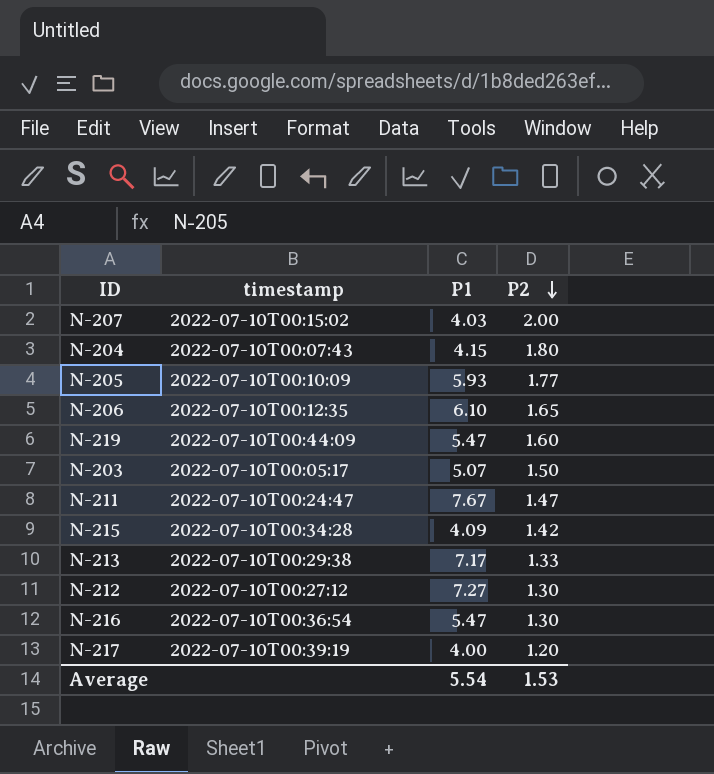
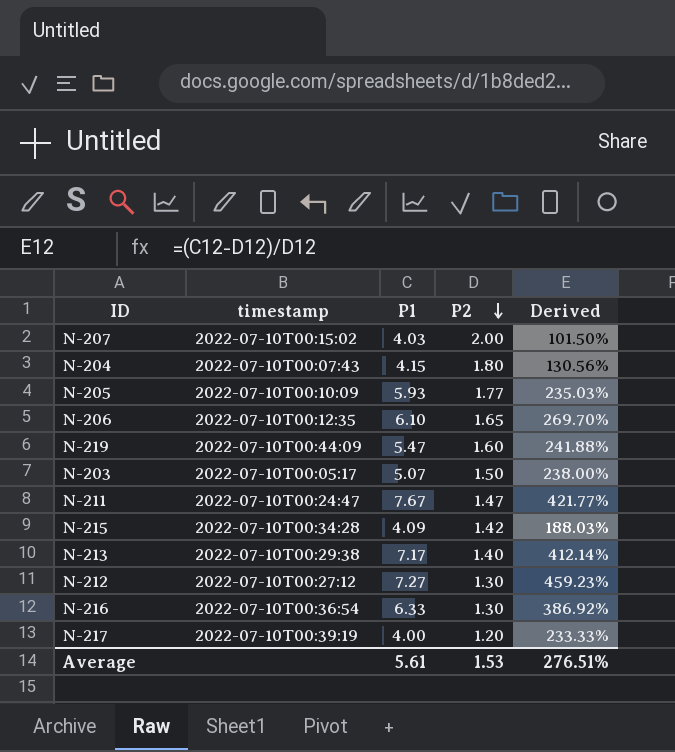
column Derived | formula: none -> ([P1] - [P2]) / [P2]
N-213 | P2: 1.33 -> 1.40
N-216 | P1: 5.47 -> 6.33
Average | P1: 5.54 -> 5.61

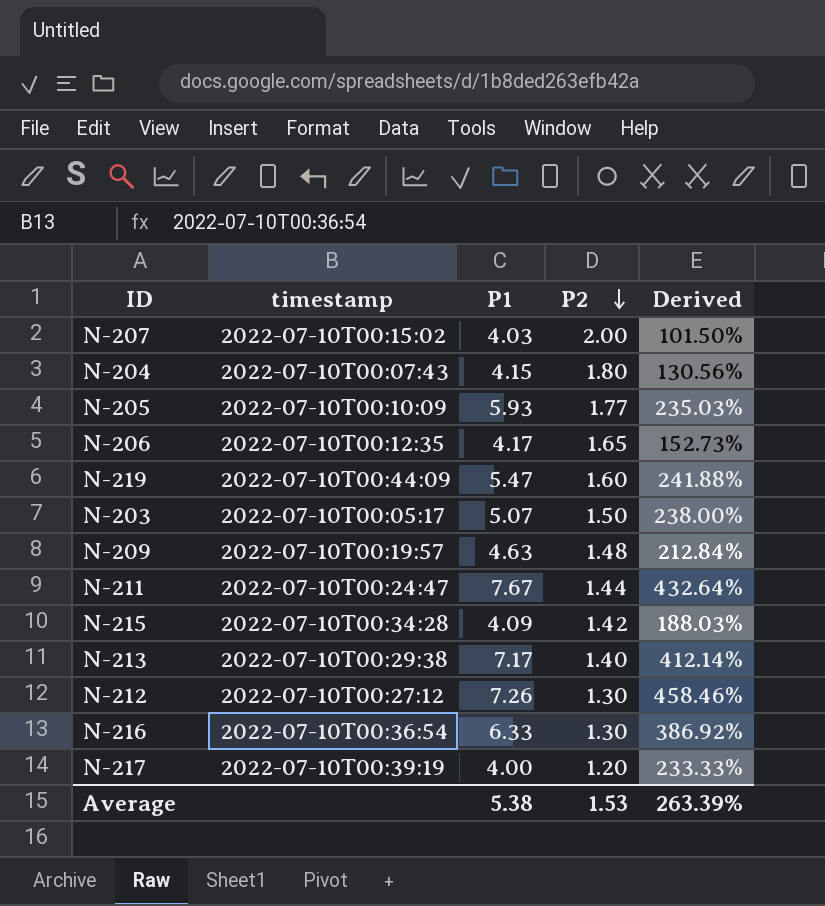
N-206 | P1: 6.10 -> 4.17
N-206 | Derived: 269.70% -> 152.73%
row N-209: none -> 2022-07-10T00:19:57 | 4.63 | 1.48 | 212.84%
N-211 | P2: 1.47 -> 1.44
N-211 | Derived: 421.77% -> 432.64%
N-212 | P1: 7.27 -> 7.26
N-212 | Derived: 459.23% -> 458.46%
Average | P1: 5.61 -> 5.38
Average | Derived: 276.51% -> 263.39%

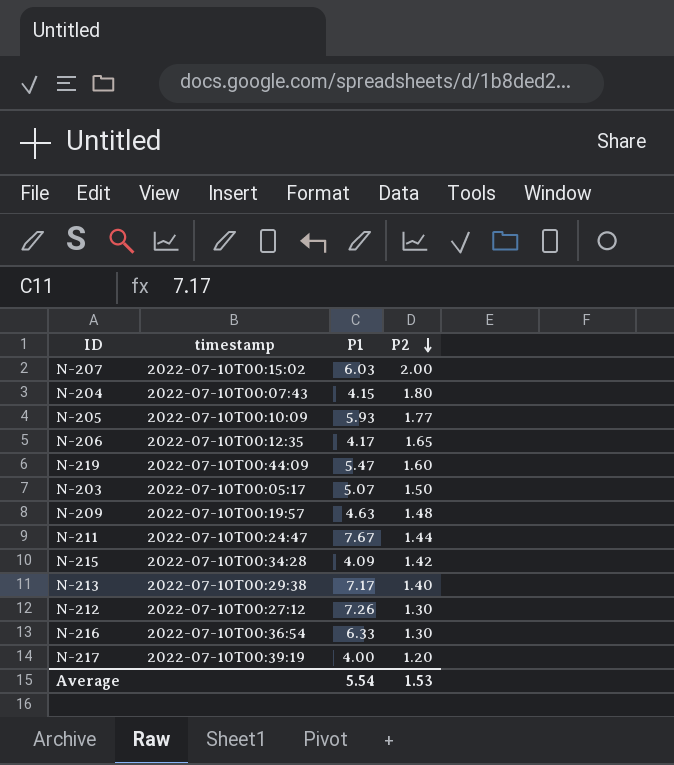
column Derived | formula: ([P1] - [P2]) / [P2] -> none
N-207 | P1: 4.03 -> 6.03
Average | P1: 5.38 -> 5.54

